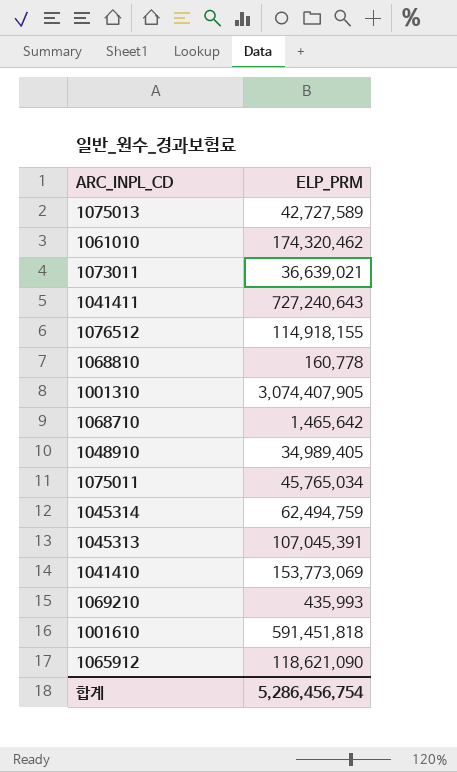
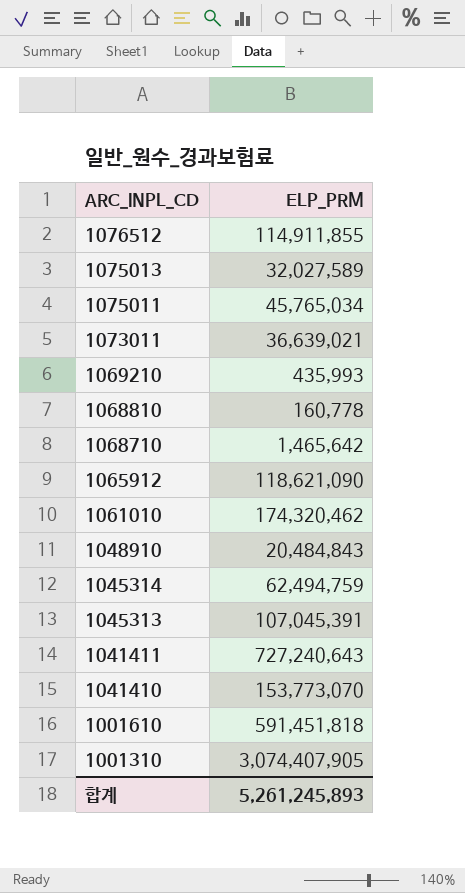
row order: none -> ARC_INPL_CD descending
1076512 | ELP_PRM: 114,918,155 -> 114,911,855
1075013 | ELP_PRM: 42,727,589 -> 32,027,589
1048910 | ELP_PRM: 34,989,405 -> 20,484,843
1041410 | ELP_PRM: 153,773,069 -> 153,773,070
합계 | ELP_PRM: 5,286,456,754 -> 5,261,245,893

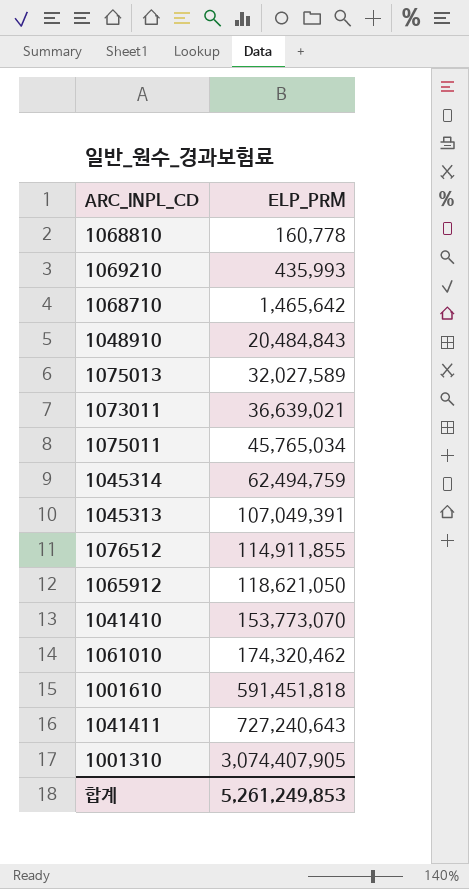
row order: ARC_INPL_CD descending -> ELP_PRM ascending
1045313 | ELP_PRM: 107,045,391 -> 107,049,391
1065912 | ELP_PRM: 118,621,090 -> 118,621,050
합계 | ELP_PRM: 5,261,245,893 -> 5,261,249,853

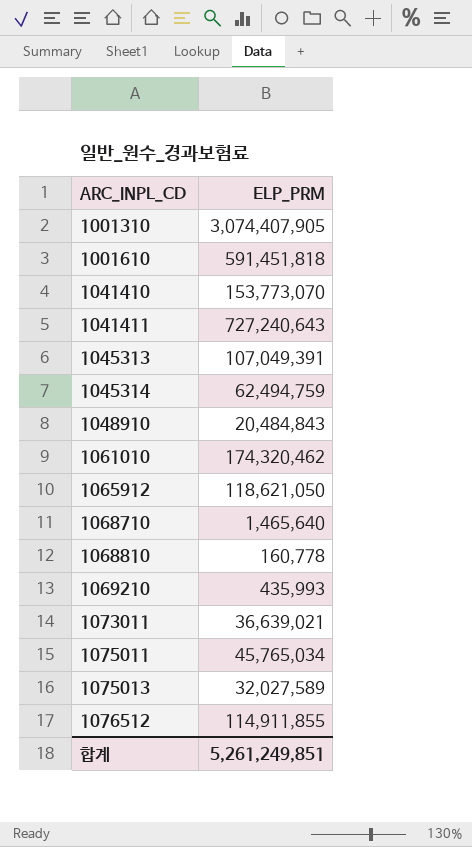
row order: ELP_PRM ascending -> ARC_INPL_CD ascending
1068710 | ELP_PRM: 1,465,642 -> 1,465,640
합계 | ELP_PRM: 5,261,249,853 -> 5,261,249,851

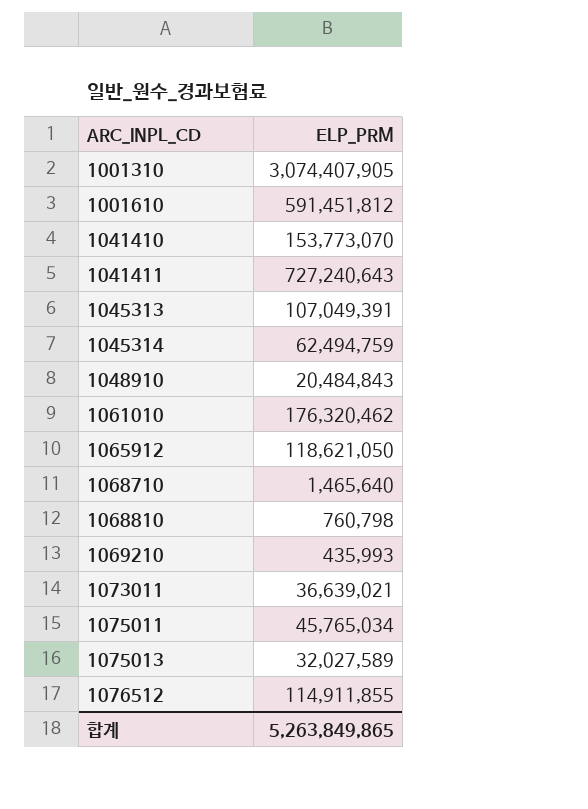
1001610 | ELP_PRM: 591,451,818 -> 591,451,812
1061010 | ELP_PRM: 174,320,462 -> 176,320,462
1068810 | ELP_PRM: 160,778 -> 760,798
합계 | ELP_PRM: 5,261,249,851 -> 5,263,849,865

